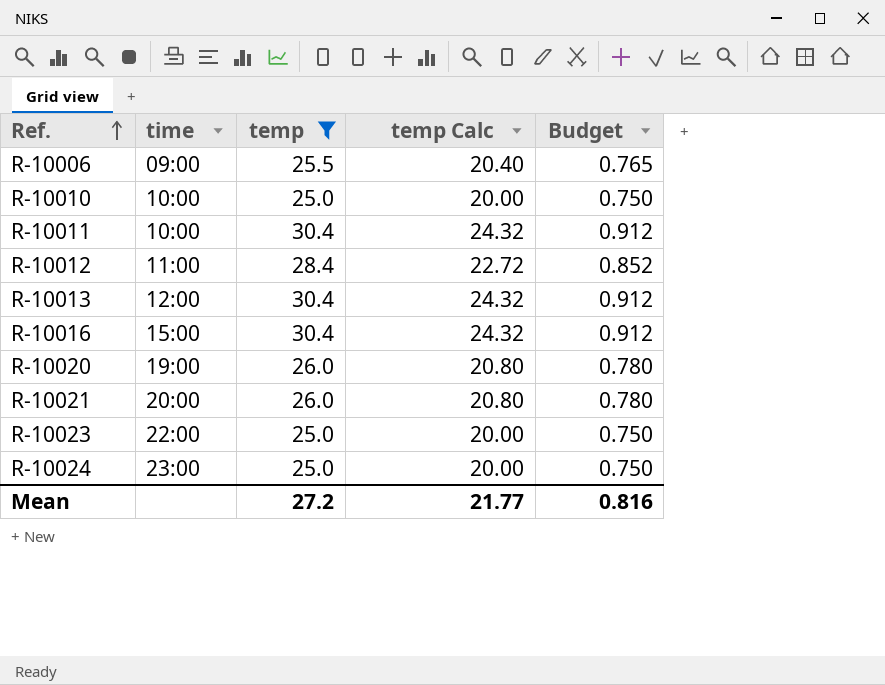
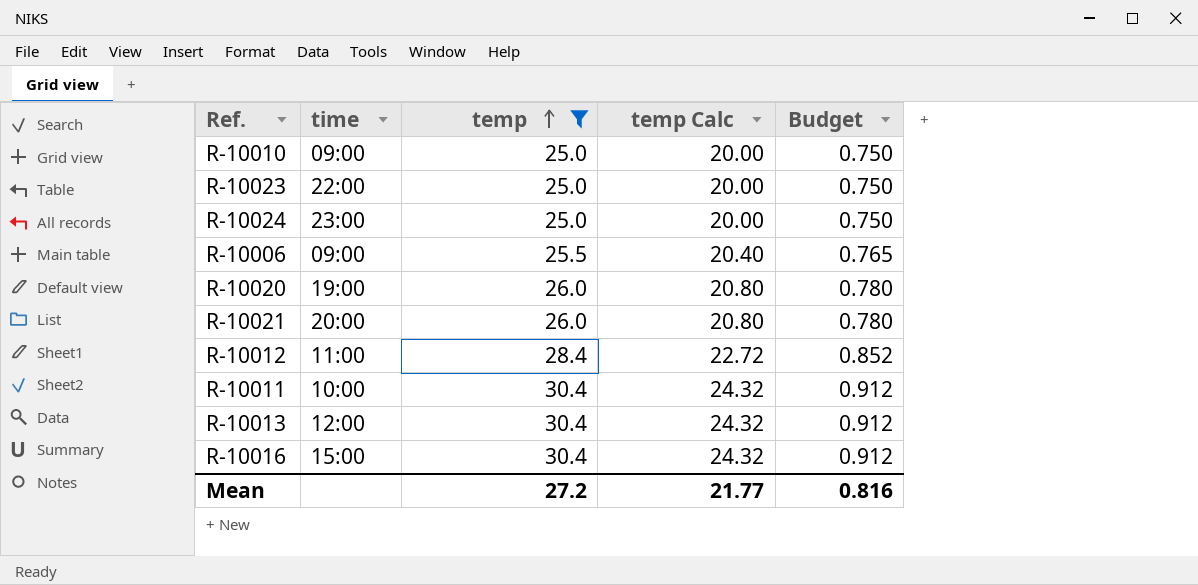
row order: Ref. ascending -> temp ascending
R-10010 | time: 10:00 -> 09:00

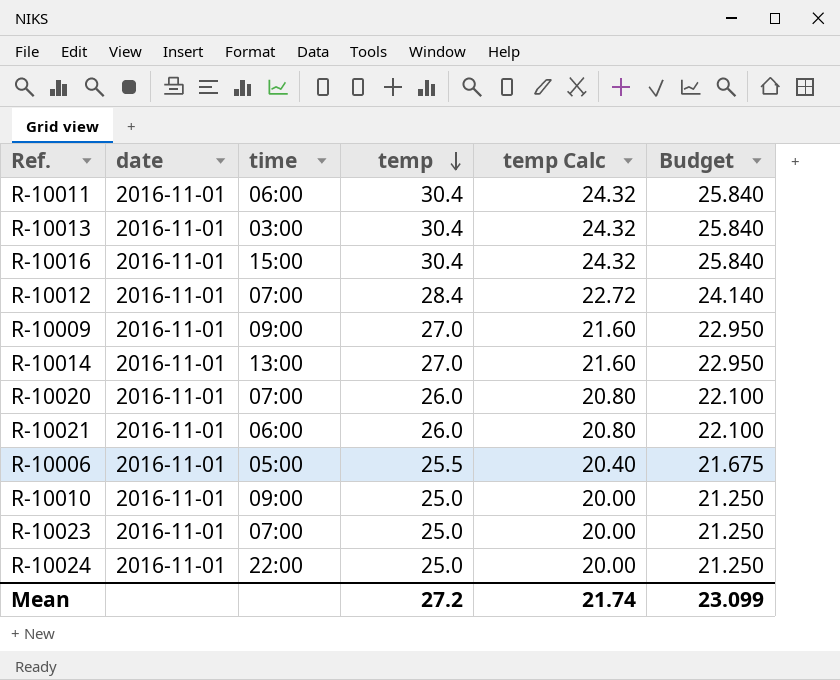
filter: temp != 27.0 -> none
row order: temp ascending -> temp descending
column date | position: none -> 2
column Budget | formula: [temp] * 0.03 -> [temp] * 0.85
R-10011 | time: 10:00 -> 06:00
R-10013 | time: 12:00 -> 03:00
R-10012 | time: 11:00 -> 07:00
R-10020 | time: 19:00 -> 07:00
R-10021 | time: 20:00 -> 06:00
R-10006 | time: 09:00 -> 05:00
R-10023 | time: 22:00 -> 07:00
R-10024 | time: 23:00 -> 22:00
Mean | temp Calc: 21.77 -> 21.74
Mean | Budget: 0.816 -> 23.099

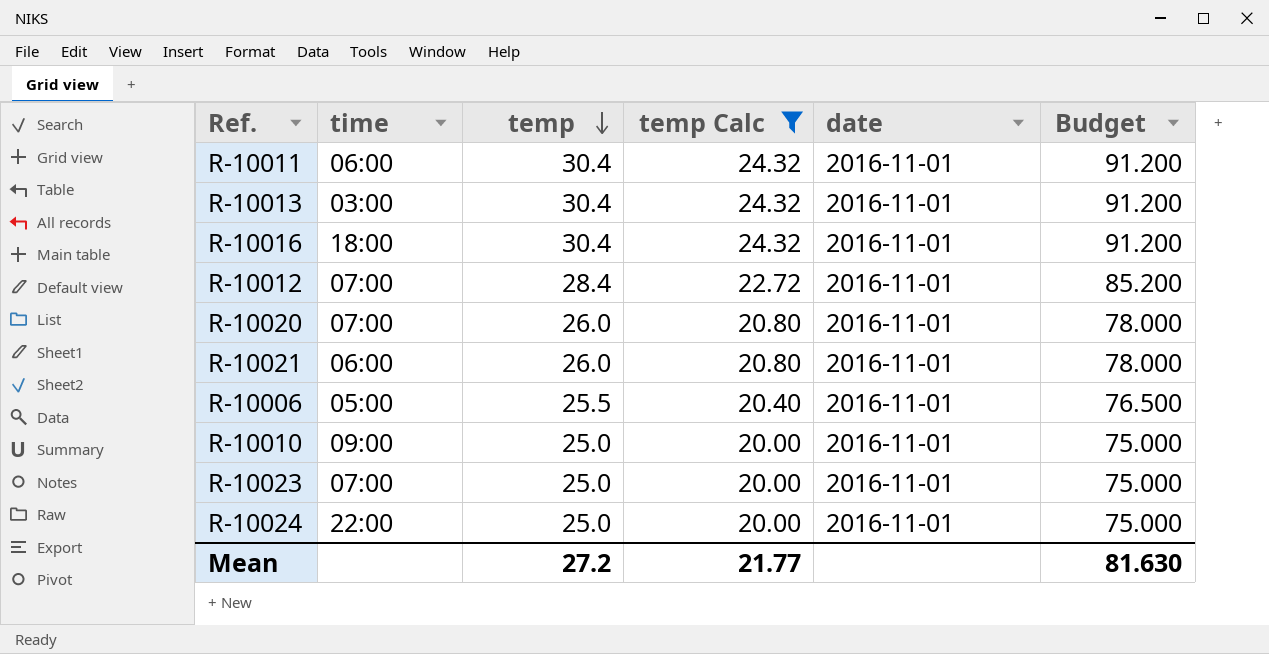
filter: none -> temp Calc != 21.60
column date | position: 2 -> 5
column Budget | formula: [temp] * 0.85 -> [temp] * 3
R-10016 | time: 15:00 -> 18:00
Mean | temp Calc: 21.74 -> 21.77
Mean | Budget: 23.099 -> 81.630

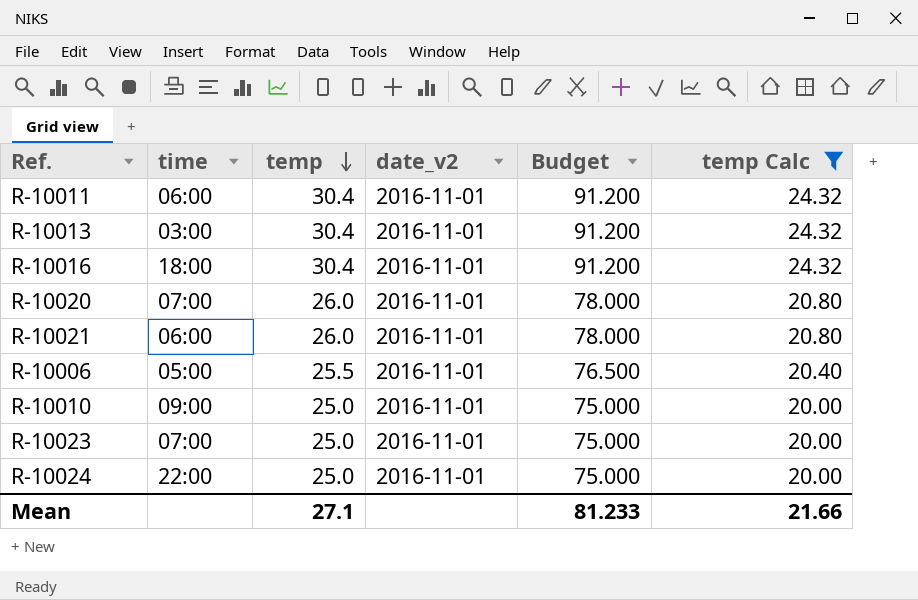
column name: date -> date_v2
column temp Calc | position: 4 -> 6
row R-10012: 07:00 | 28.4 | 22.72 | 2016-11-01 | 85.200 -> none
Mean | temp: 27.2 -> 27.1
Mean | Budget: 81.630 -> 81.233
Mean | temp Calc: 21.77 -> 21.66

